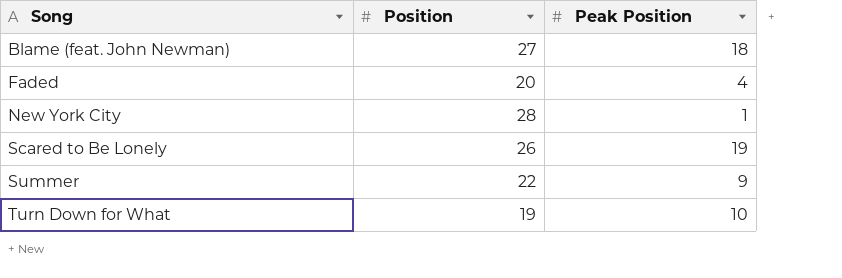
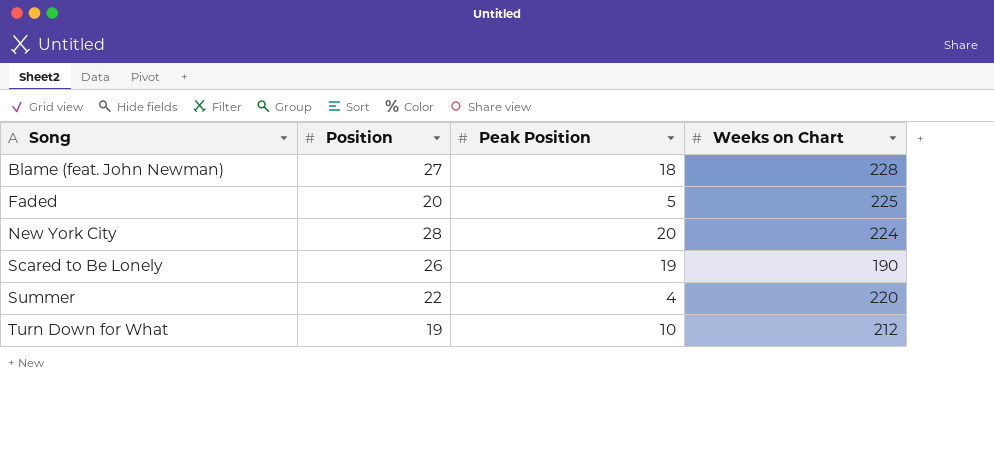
column Weeks on Chart | position: none -> 4
Faded | Peak Position: 4 -> 5
New York City | Peak Position: 1 -> 20
Summer | Peak Position: 9 -> 4

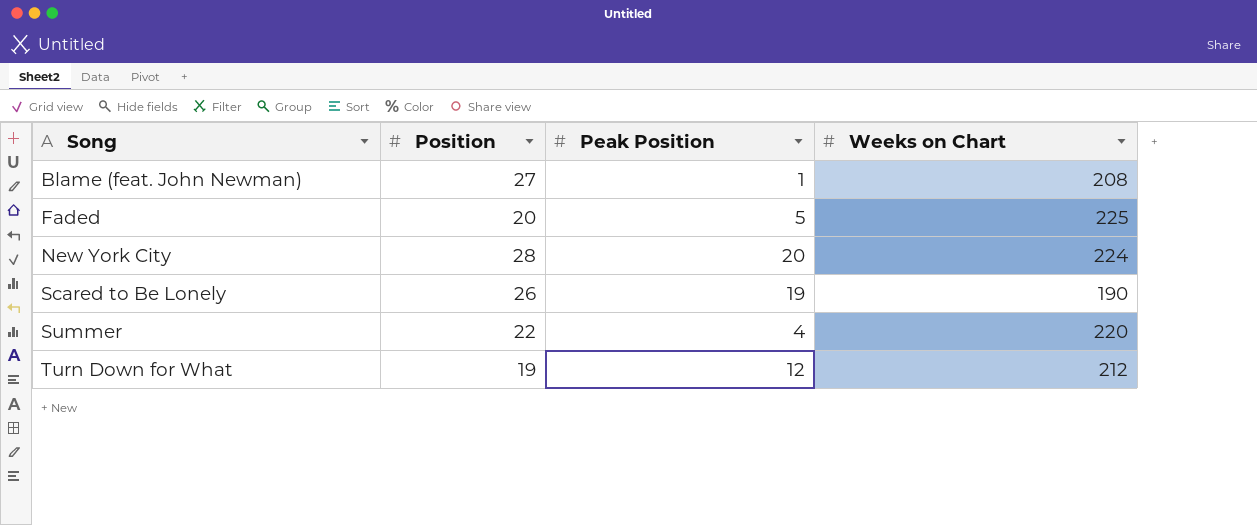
Blame (feat. John Newman) | Peak Position: 18 -> 1
Blame (feat. John Newman) | Weeks on Chart: 228 -> 208
Turn Down for What | Peak Position: 10 -> 12

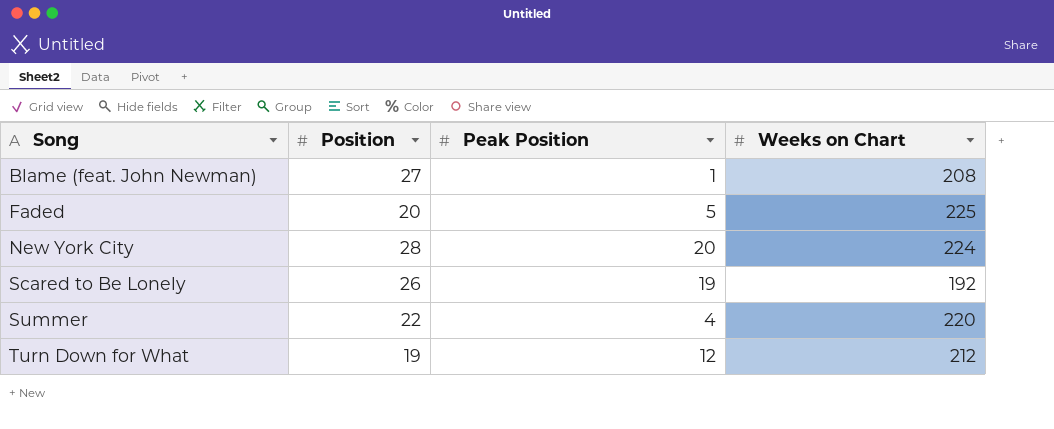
Scared to Be Lonely | Weeks on Chart: 190 -> 192

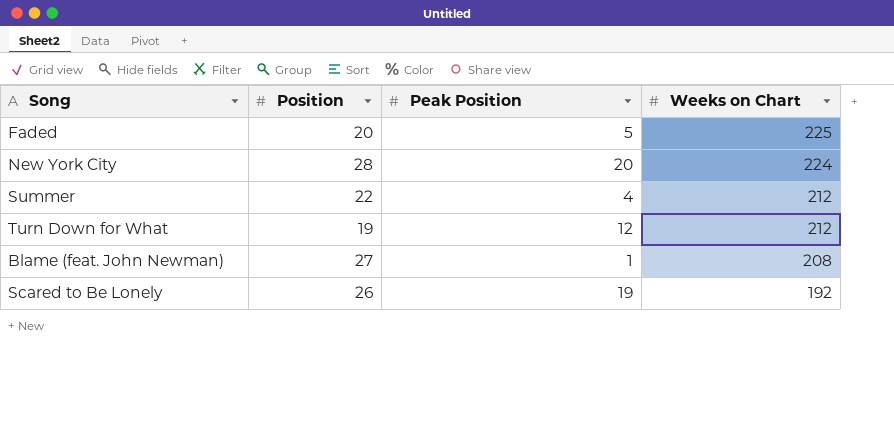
row order: Song ascending -> Weeks on Chart descending
Summer | Weeks on Chart: 220 -> 212

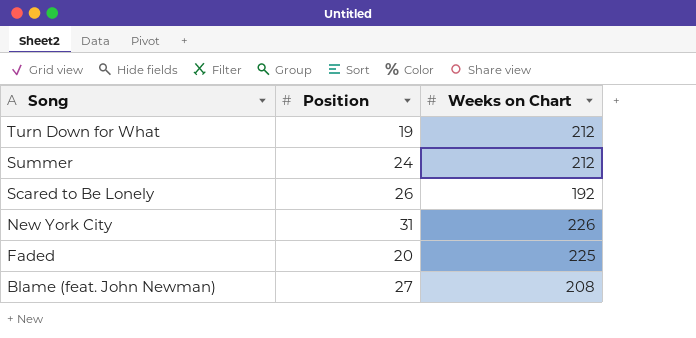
row order: Weeks on Chart descending -> Song descending
column Peak Position | position: 3 -> none
Summer | Position: 22 -> 24
New York City | Position: 28 -> 31
New York City | Weeks on Chart: 224 -> 226

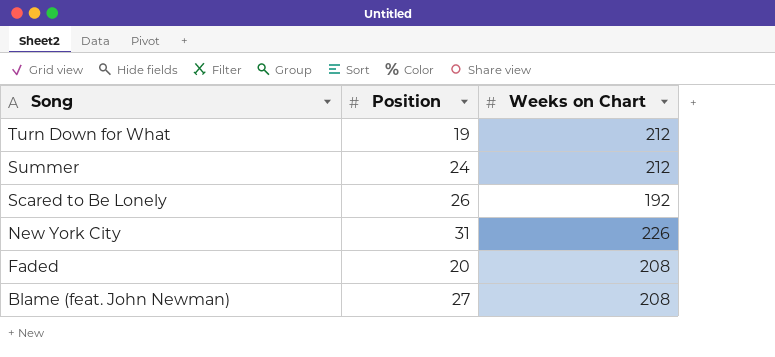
Faded | Weeks on Chart: 225 -> 208

